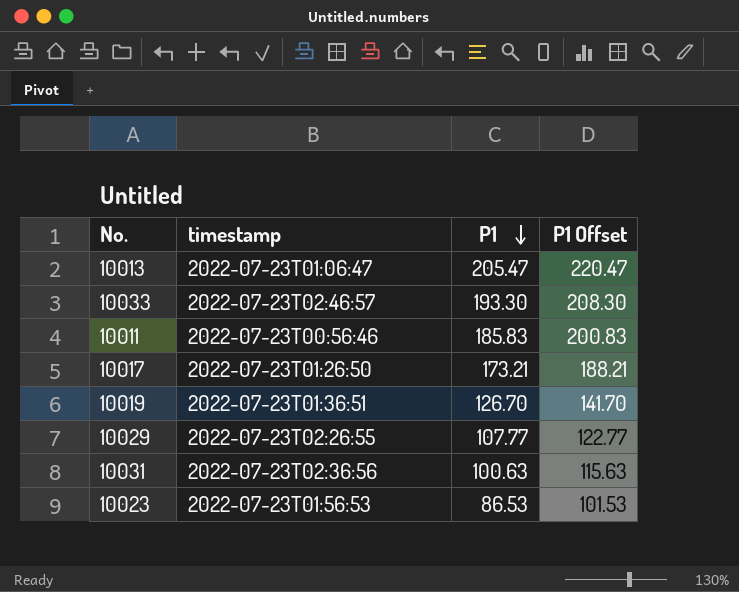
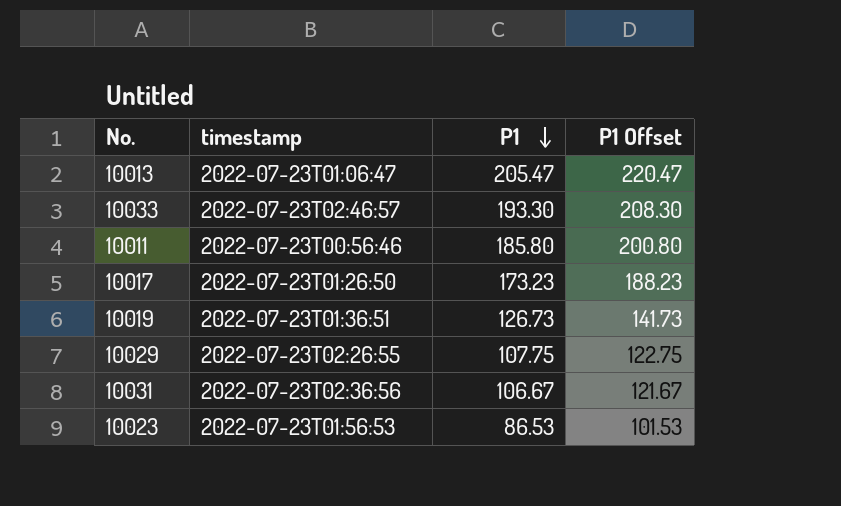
10011 | P1: 185.83 -> 185.80
10011 | P1 Offset: 200.83 -> 200.80
10017 | P1: 173.21 -> 173.23
10017 | P1 Offset: 188.21 -> 188.23
10019 | P1: 126.70 -> 126.73
10019 | P1 Offset: 141.70 -> 141.73
10029 | P1: 107.77 -> 107.75
10029 | P1 Offset: 122.77 -> 122.75
10031 | P1: 100.63 -> 106.67
10031 | P1 Offset: 115.63 -> 121.67

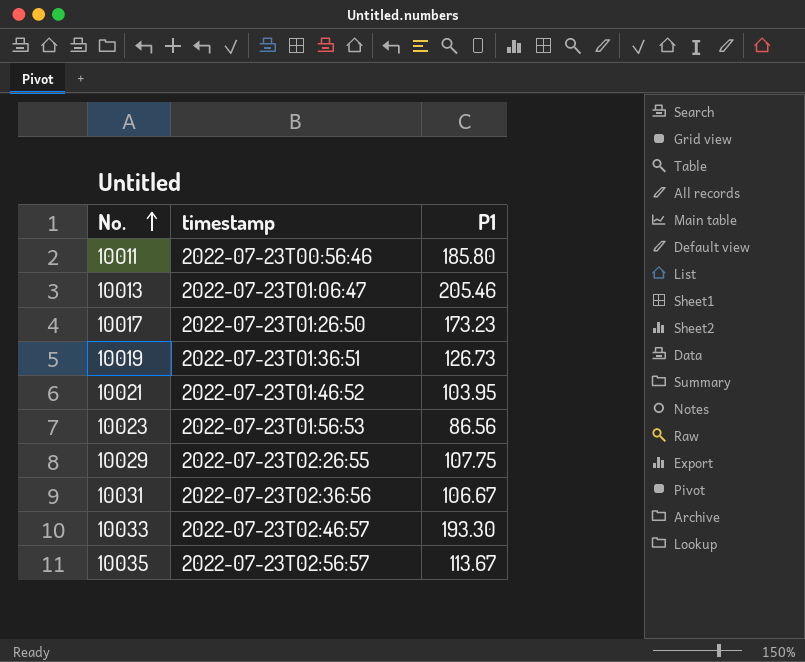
row order: P1 descending -> No. ascending
column P1 Offset | formula: [P1] + 15 -> none
10013 | P1: 205.47 -> 205.46
row 10021: none -> 2022-07-23T01:46:52 | 103.95
10023 | P1: 86.53 -> 86.56
row 10035: none -> 2022-07-23T02:56:57 | 113.67

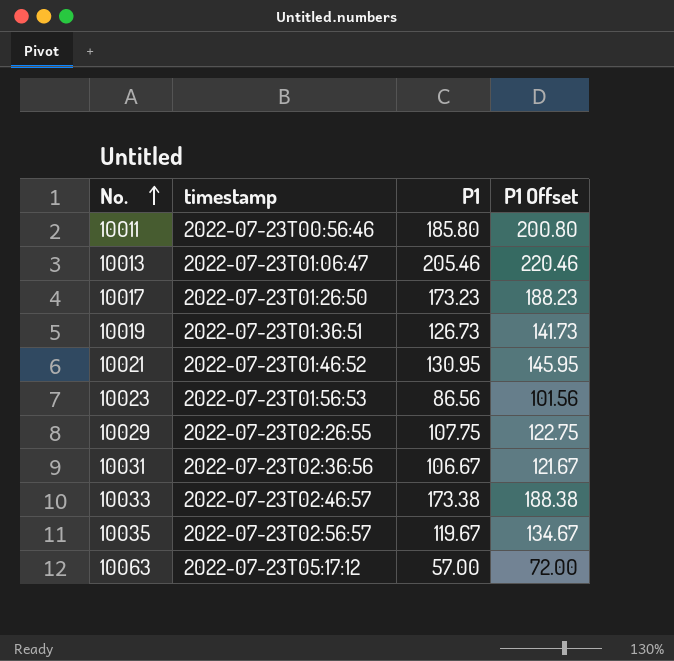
column P1 Offset | formula: none -> [P1] + 15
10021 | P1: 103.95 -> 130.95
10033 | P1: 193.30 -> 173.38
10035 | P1: 113.67 -> 119.67
row 10063: none -> 2022-07-23T05:17:12 | 57.00 | 72.00

